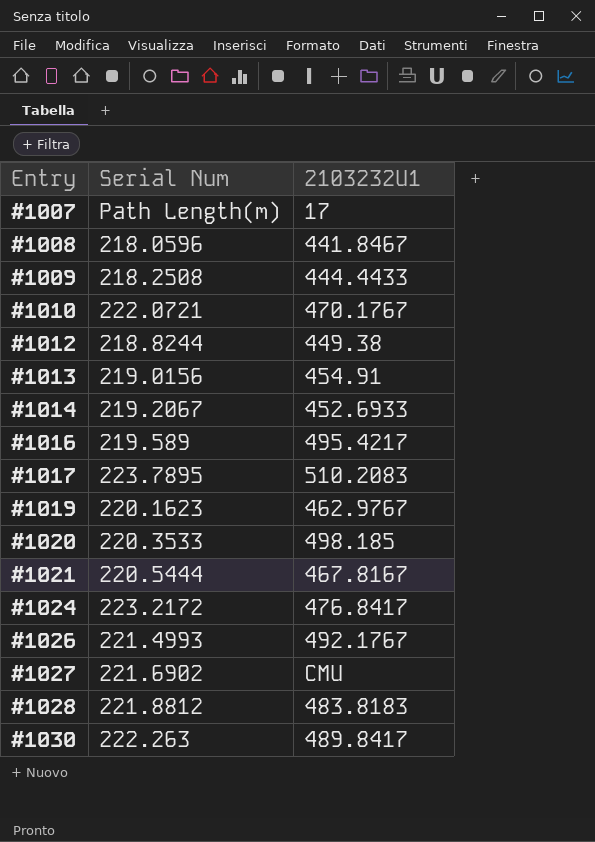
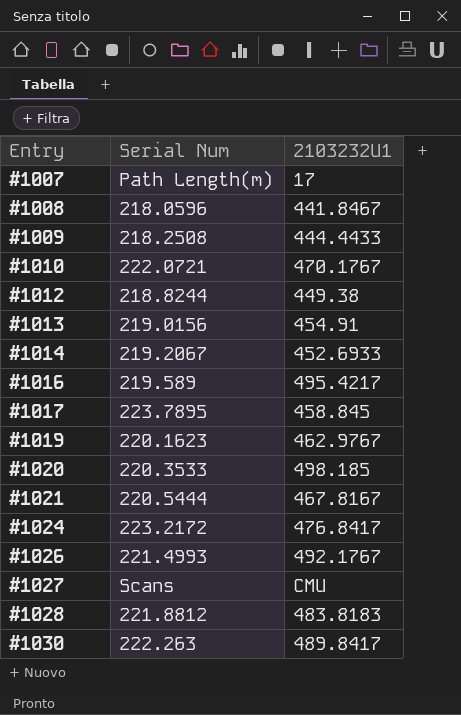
#1017 | 2103232U1: 510.2083 -> 458.845
#1027 | Serial Num: 221.6902 -> Scans

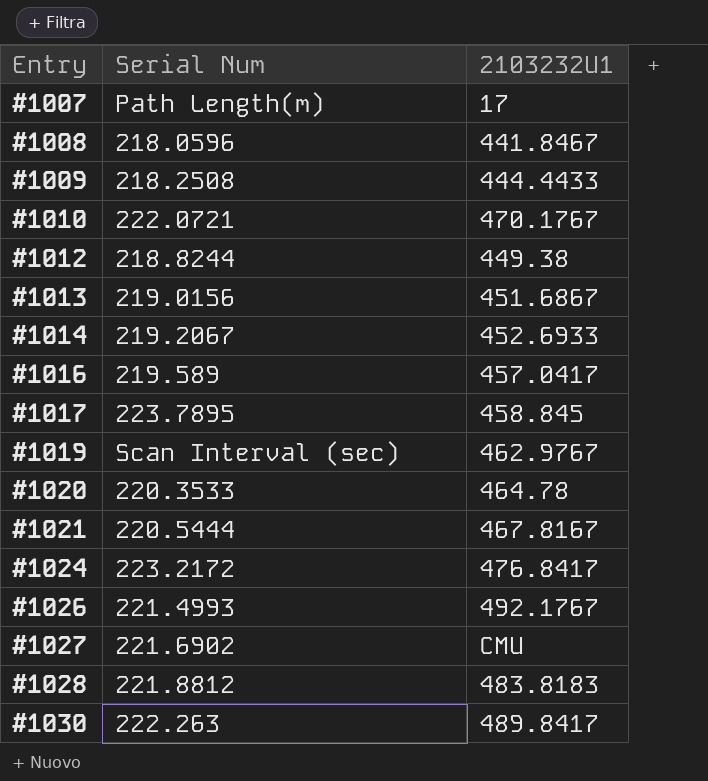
#1013 | 2103232U1: 454.91 -> 451.6867
#1016 | 2103232U1: 495.4217 -> 457.0417
#1019 | Serial Num: 220.1623 -> Scan Interval (sec)
#1020 | 2103232U1: 498.185 -> 464.78
#1027 | Serial Num: Scans -> 221.6902

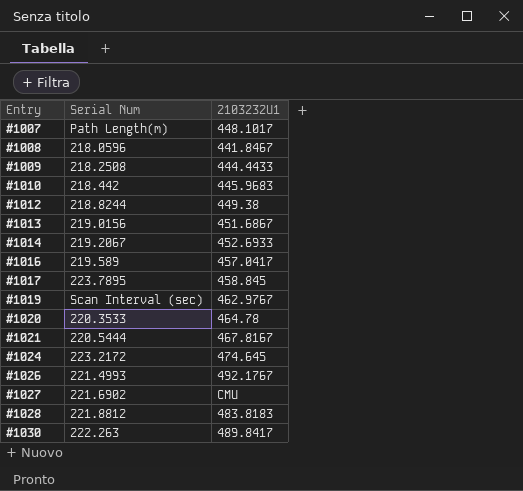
#1007 | 2103232U1: 17 -> 448.1017
#1010 | Serial Num: 222.0721 -> 218.442
#1010 | 2103232U1: 470.1767 -> 445.9683
#1024 | 2103232U1: 476.8417 -> 474.645

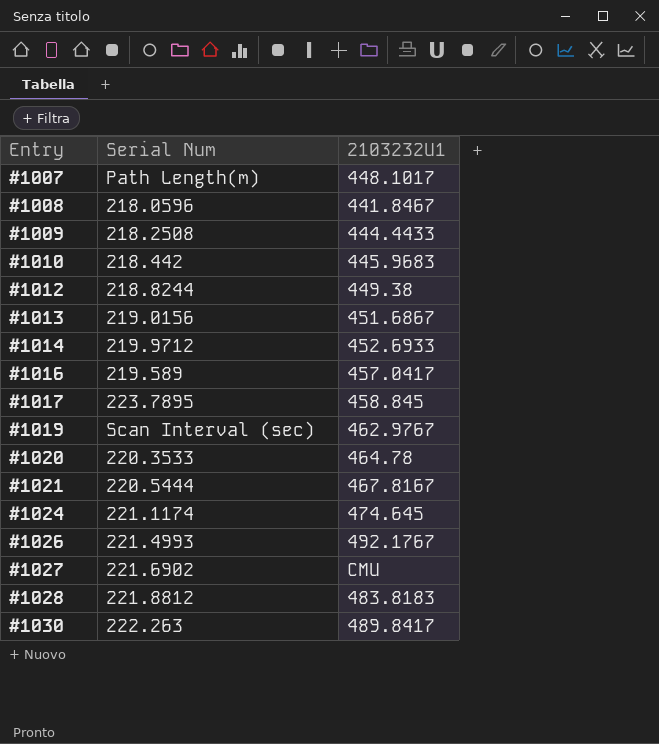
#1014 | Serial Num: 219.2067 -> 219.9712
#1024 | Serial Num: 223.2172 -> 221.1174

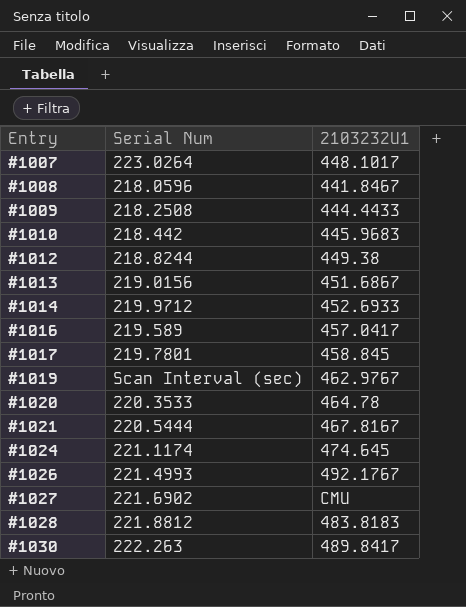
#1007 | Serial Num: Path Length(m) -> 223.0264
#1017 | Serial Num: 223.7895 -> 219.7801

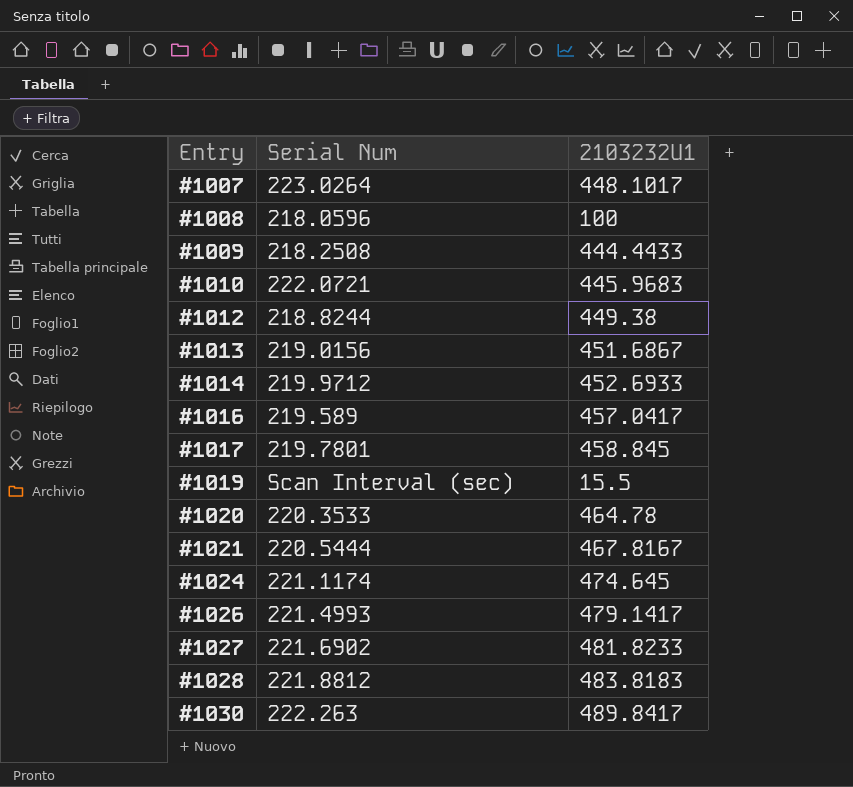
#1008 | 2103232U1: 441.8467 -> 100
#1010 | Serial Num: 218.442 -> 222.0721
#1019 | 2103232U1: 462.9767 -> 15.5
#1026 | 2103232U1: 492.1767 -> 479.1417
#1027 | 2103232U1: CMU -> 481.8233

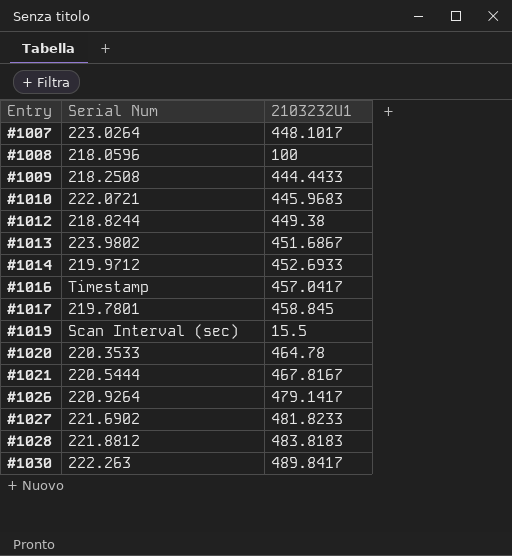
row #1024: 221.1174 | 474.645 -> none
#1013 | Serial Num: 219.0156 -> 223.9802
#1016 | Serial Num: 219.589 -> Timestamp
#1026 | Serial Num: 221.4993 -> 220.9264

